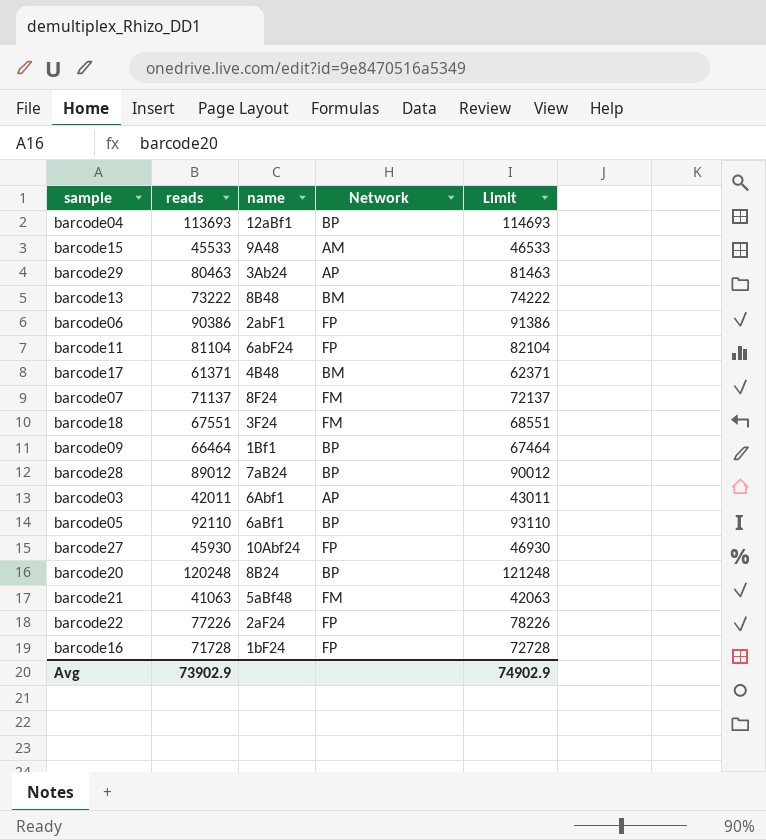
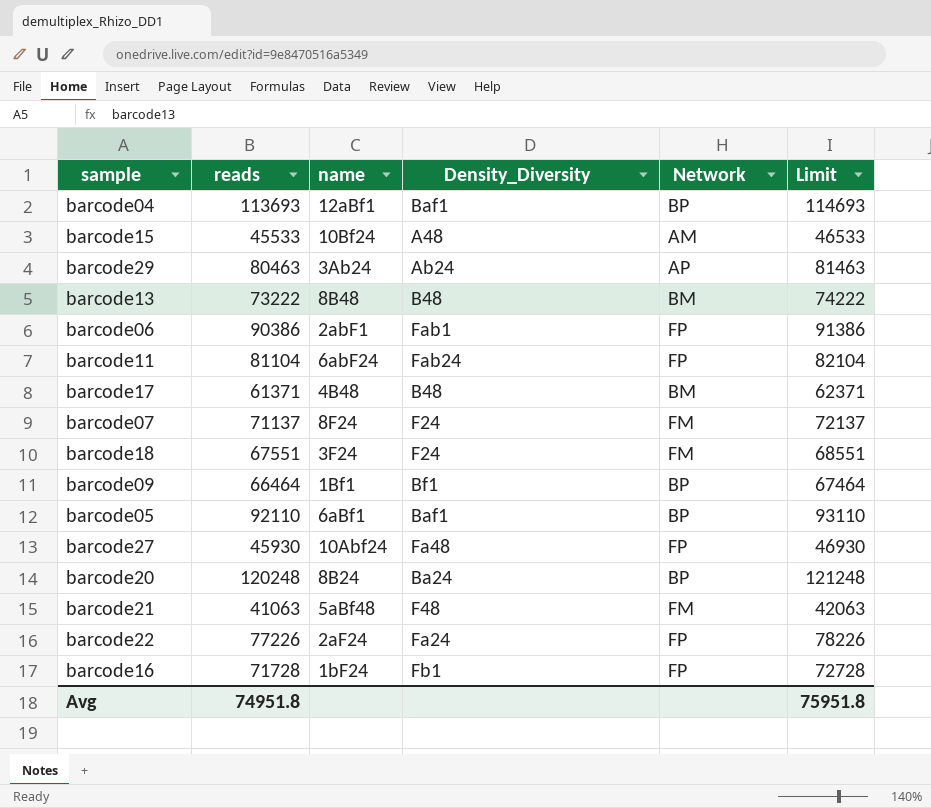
column Density_Diversity | position: none -> 4
row barcode28: 89012 | 7aB24 | BP | 90012 -> none
row barcode03: 42011 | 6Abf1 | AP | 43011 -> none
barcode15 | name: 9A48 -> 10Bf24
Avg | reads: 73902.9 -> 74951.8
Avg | Limit: 74902.9 -> 75951.8

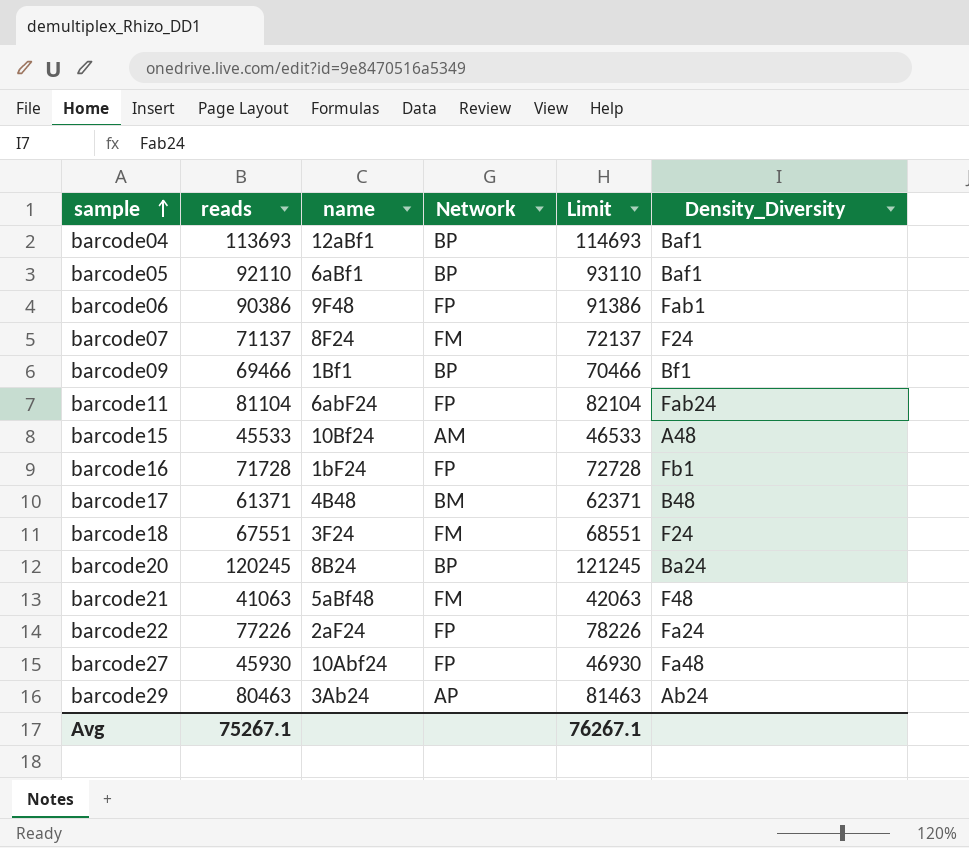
row order: none -> sample ascending
column Density_Diversity | position: 4 -> 6
row barcode13: 73222 | 8B48 | B48 | BM | 74222 -> none
barcode06 | name: 2abF1 -> 9F48
barcode09 | reads: 66464 -> 69466
barcode09 | Limit: 67464 -> 70466
barcode20 | reads: 120248 -> 120245
barcode20 | Limit: 121248 -> 121245
Avg | reads: 74951.8 -> 75267.1
Avg | Limit: 75951.8 -> 76267.1

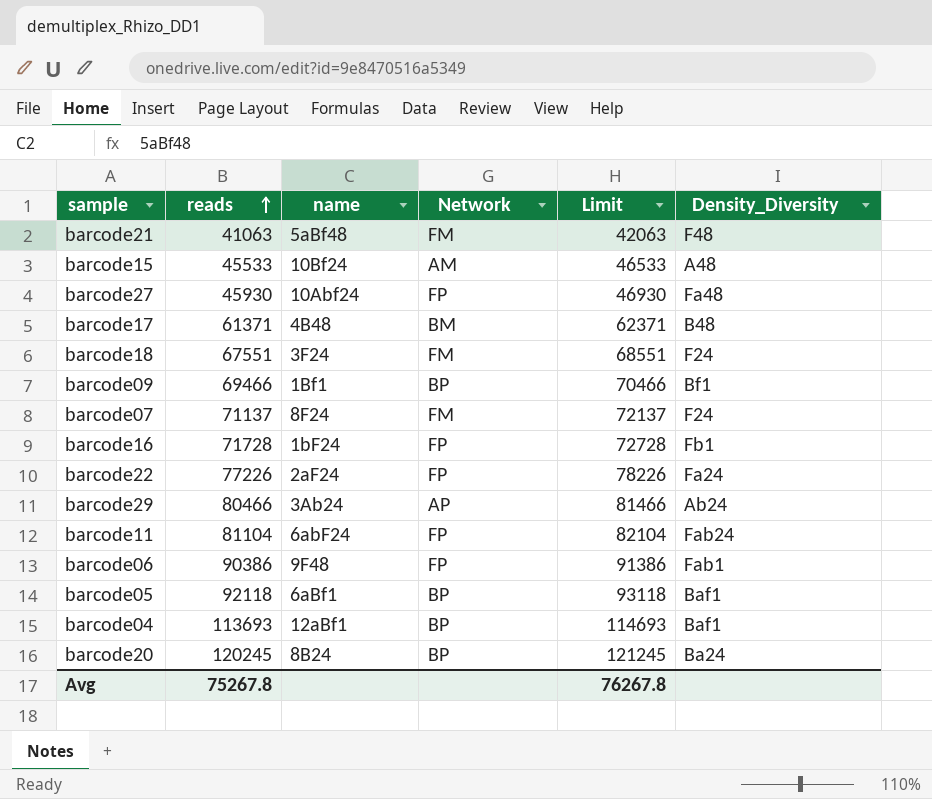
row order: sample ascending -> reads ascending
barcode29 | reads: 80463 -> 80466
barcode29 | Limit: 81463 -> 81466
barcode05 | reads: 92110 -> 92118
barcode05 | Limit: 93110 -> 93118
Avg | reads: 75267.1 -> 75267.8
Avg | Limit: 76267.1 -> 76267.8

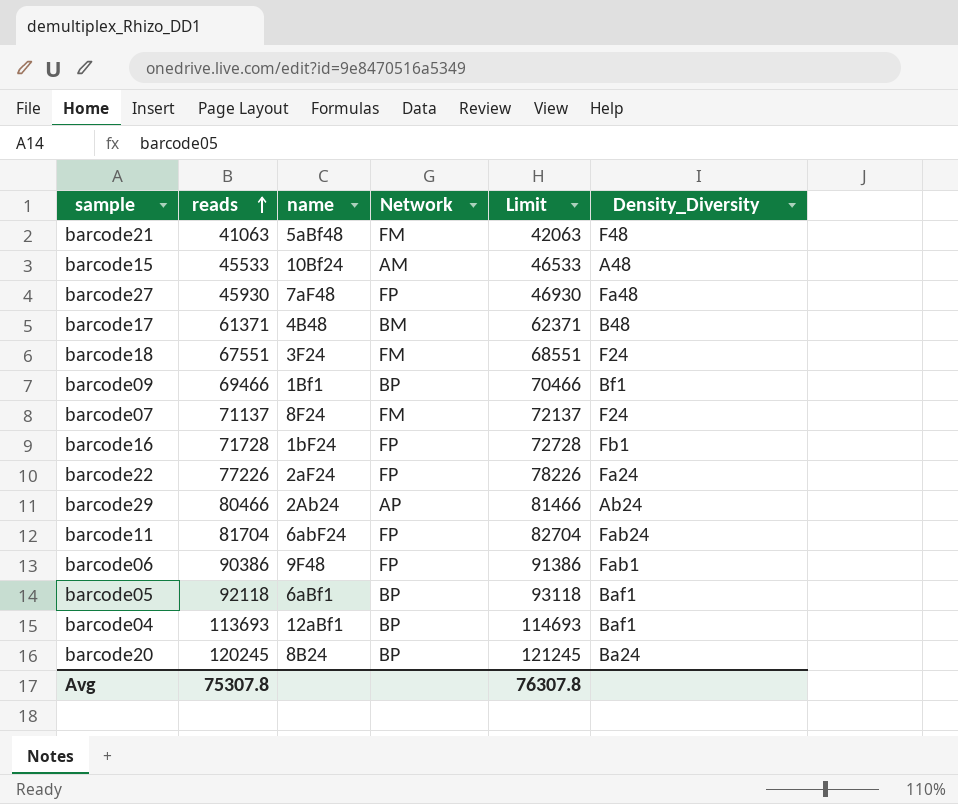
barcode27 | name: 10Abf24 -> 7aF48
barcode29 | name: 3Ab24 -> 2Ab24
barcode11 | reads: 81104 -> 81704
barcode11 | Limit: 82104 -> 82704
Avg | reads: 75267.8 -> 75307.8
Avg | Limit: 76267.8 -> 76307.8

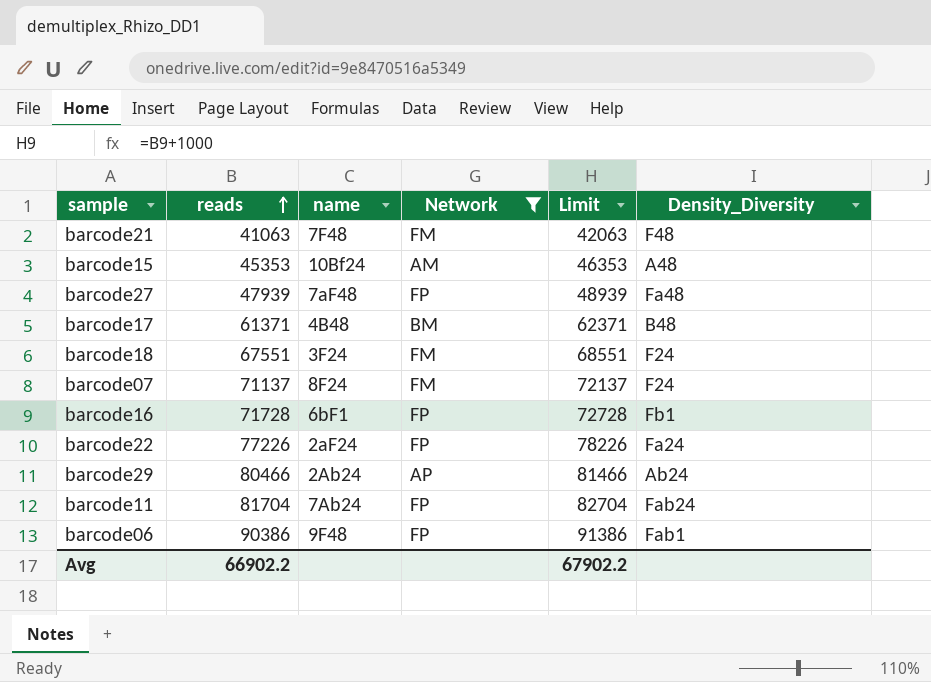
filter: none -> Network != BP
barcode21 | name: 5aBf48 -> 7F48
barcode15 | reads: 45533 -> 45353
barcode15 | Limit: 46533 -> 46353
barcode27 | reads: 45930 -> 47939
barcode27 | Limit: 46930 -> 48939
barcode16 | name: 1bF24 -> 6bF1
barcode11 | name: 6abF24 -> 7Ab24
Avg | reads: 75307.8 -> 66902.2
Avg | Limit: 76307.8 -> 67902.2

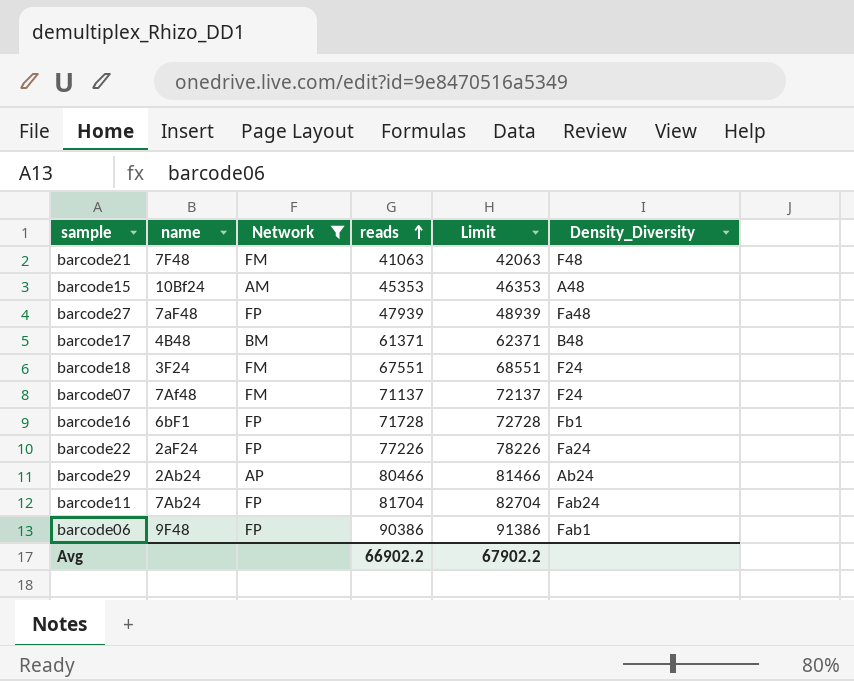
column reads | position: 2 -> 4
barcode07 | name: 8F24 -> 7Af48

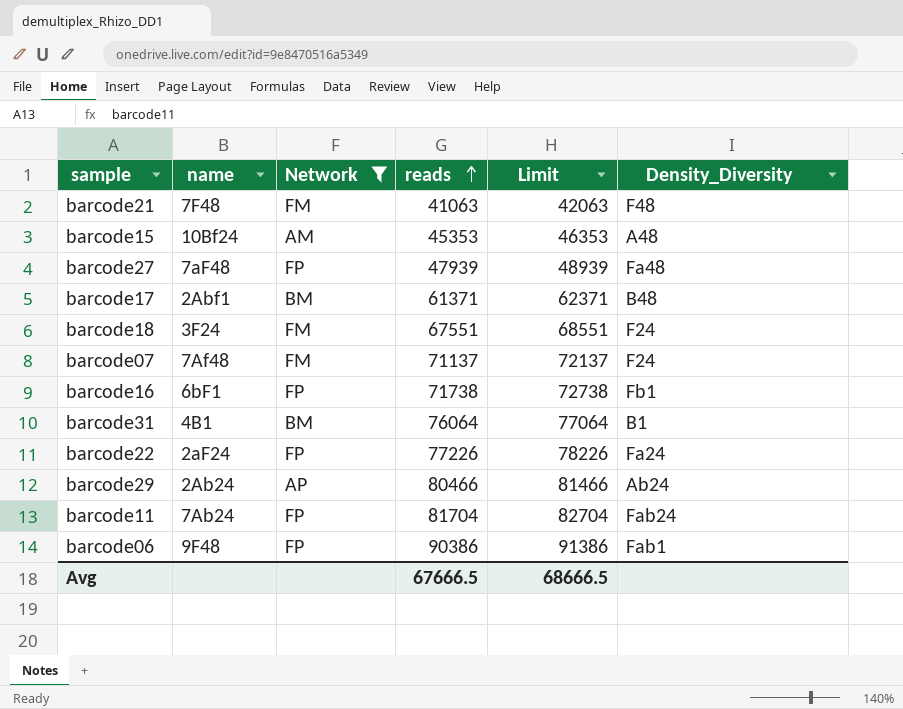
barcode17 | name: 4B48 -> 2Abf1
barcode16 | reads: 71728 -> 71738
barcode16 | Limit: 72728 -> 72738
row barcode31: none -> 4B1 | BM | 76064 | 77064 | B1
Avg | reads: 66902.2 -> 67666.5
Avg | Limit: 67902.2 -> 68666.5

